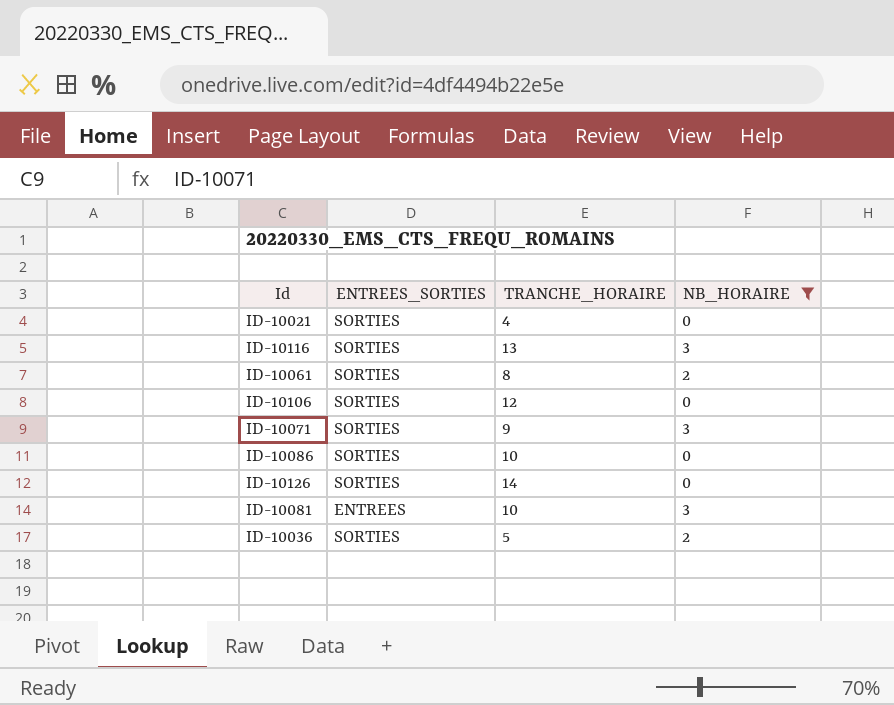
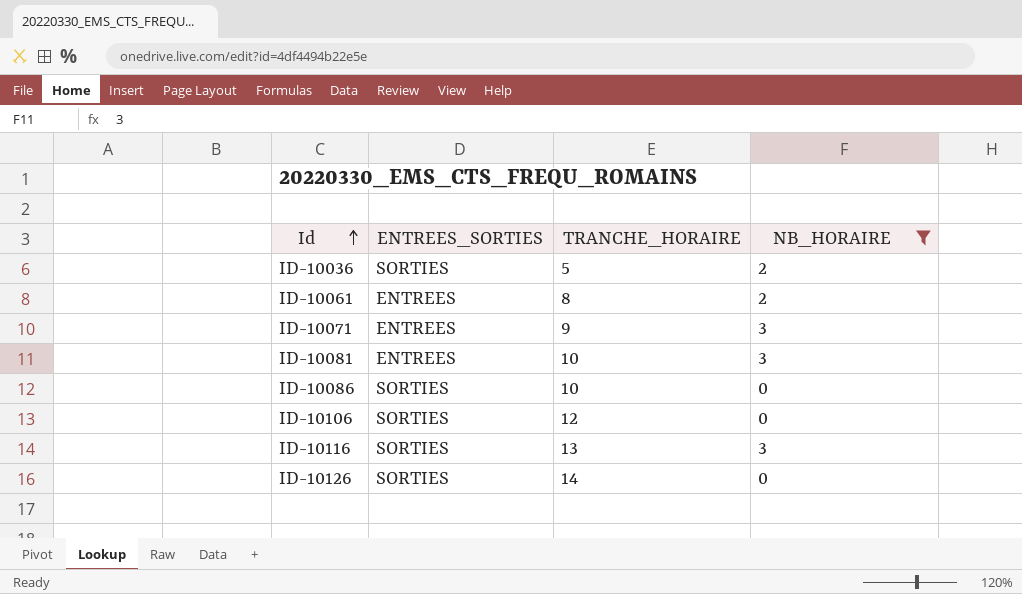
row order: none -> Id ascending
row ID-10021: SORTIES | 4 | 0 -> none
ID-10061 | ENTREES_SORTIES: SORTIES -> ENTREES
ID-10071 | ENTREES_SORTIES: SORTIES -> ENTREES

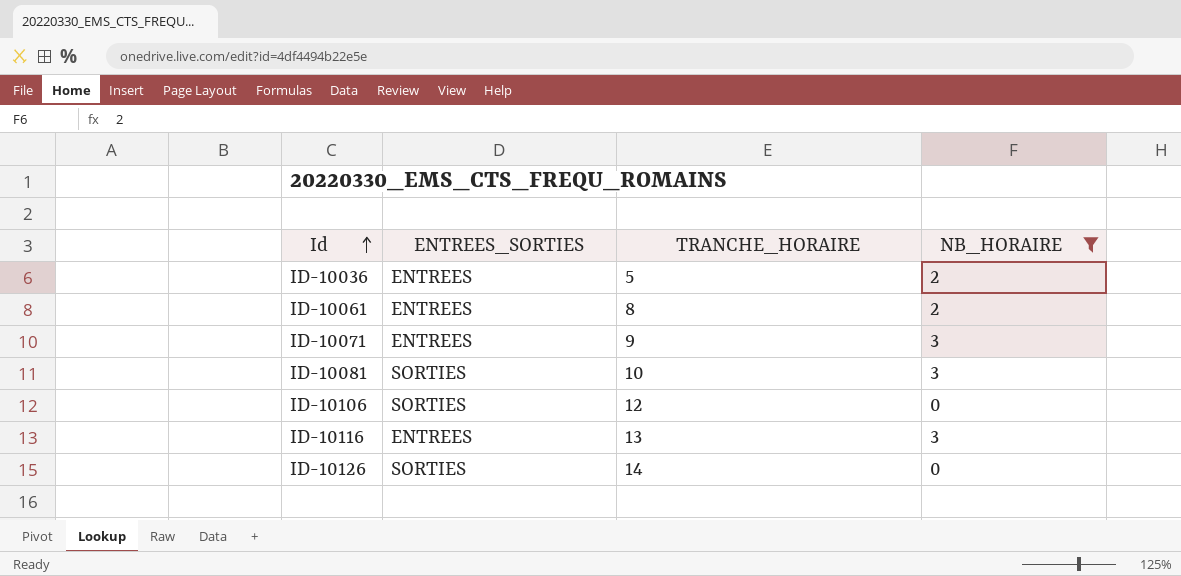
row ID-10086: SORTIES | 10 | 0 -> none
ID-10036 | ENTREES_SORTIES: SORTIES -> ENTREES
ID-10081 | ENTREES_SORTIES: ENTREES -> SORTIES
ID-10116 | ENTREES_SORTIES: SORTIES -> ENTREES

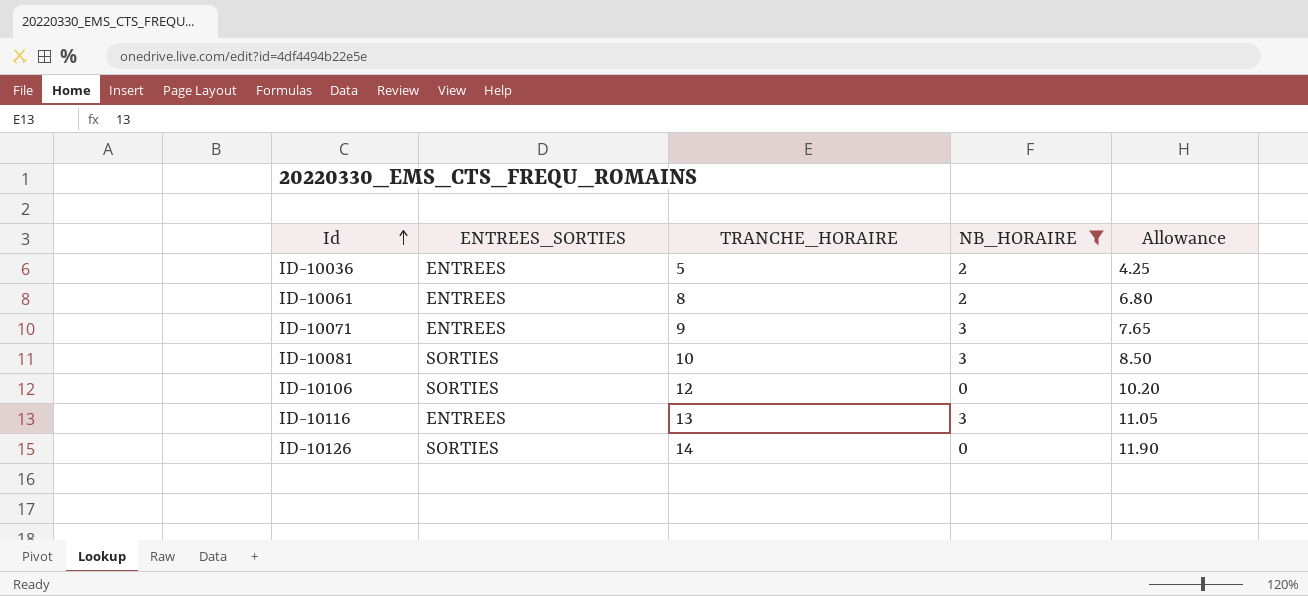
column Allowance | formula: none -> [TRANCHE_HORAIRE] * 0.85

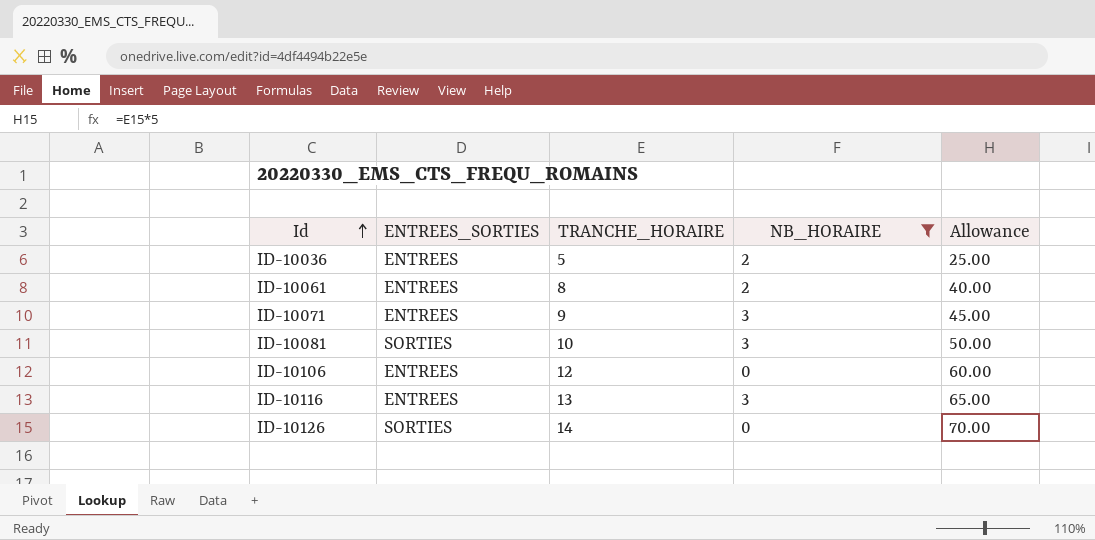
column Allowance | formula: [TRANCHE_HORAIRE] * 0.85 -> [TRANCHE_HORAIRE] * 5
ID-10106 | ENTREES_SORTIES: SORTIES -> ENTREES

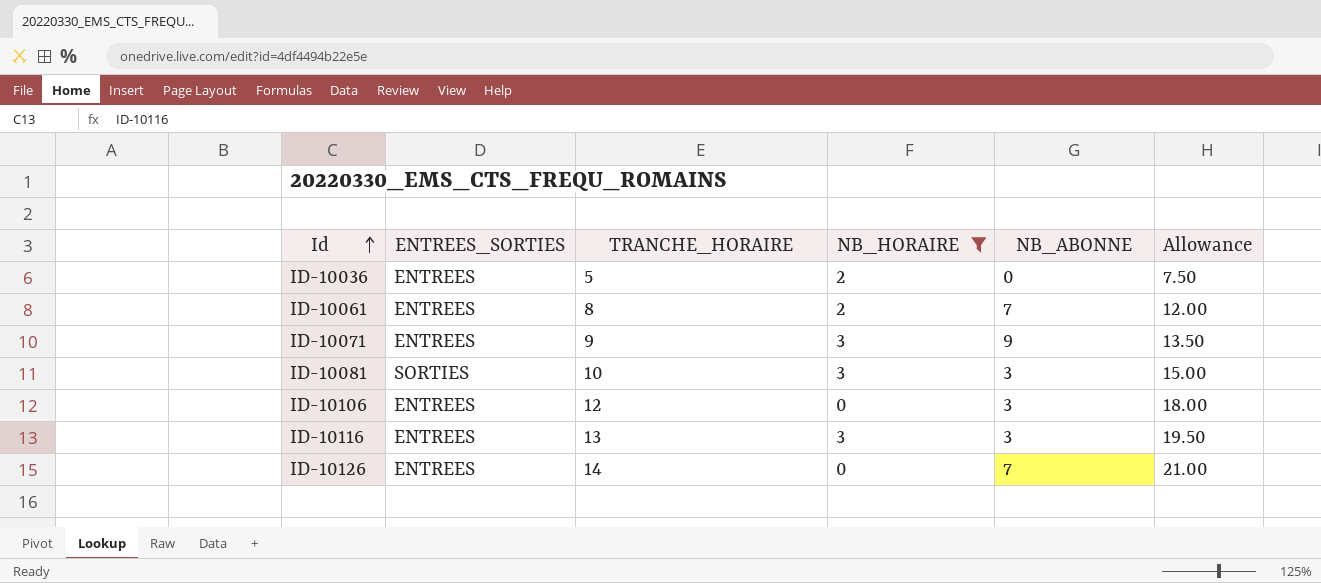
column NB_ABONNE | position: none -> 5
column Allowance | formula: [TRANCHE_HORAIRE] * 5 -> [TRANCHE_HORAIRE] * 1.5
ID-10126 | ENTREES_SORTIES: SORTIES -> ENTREES

